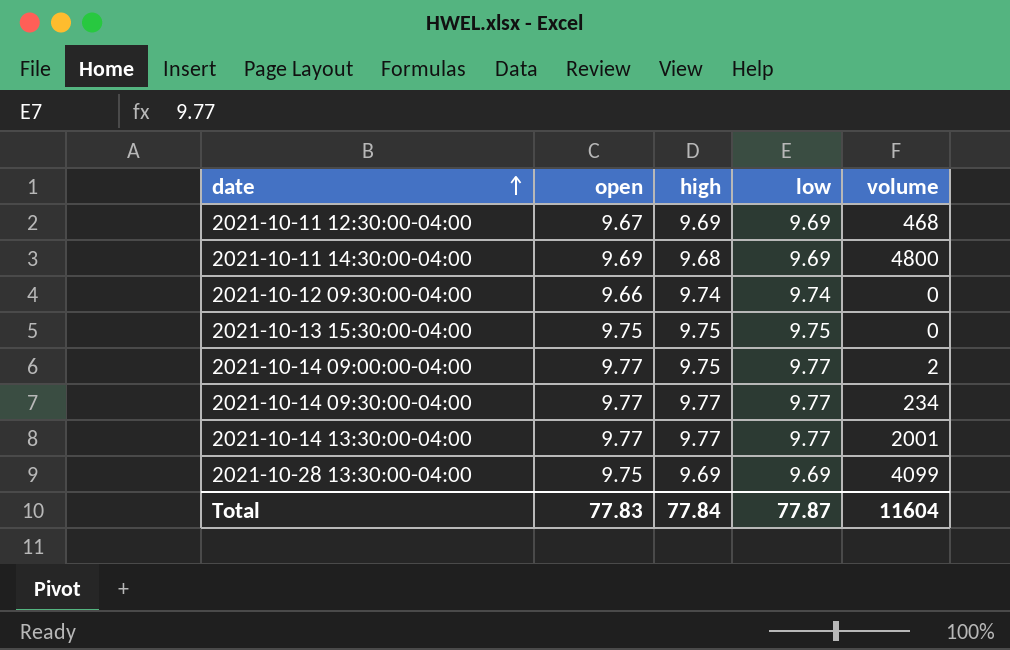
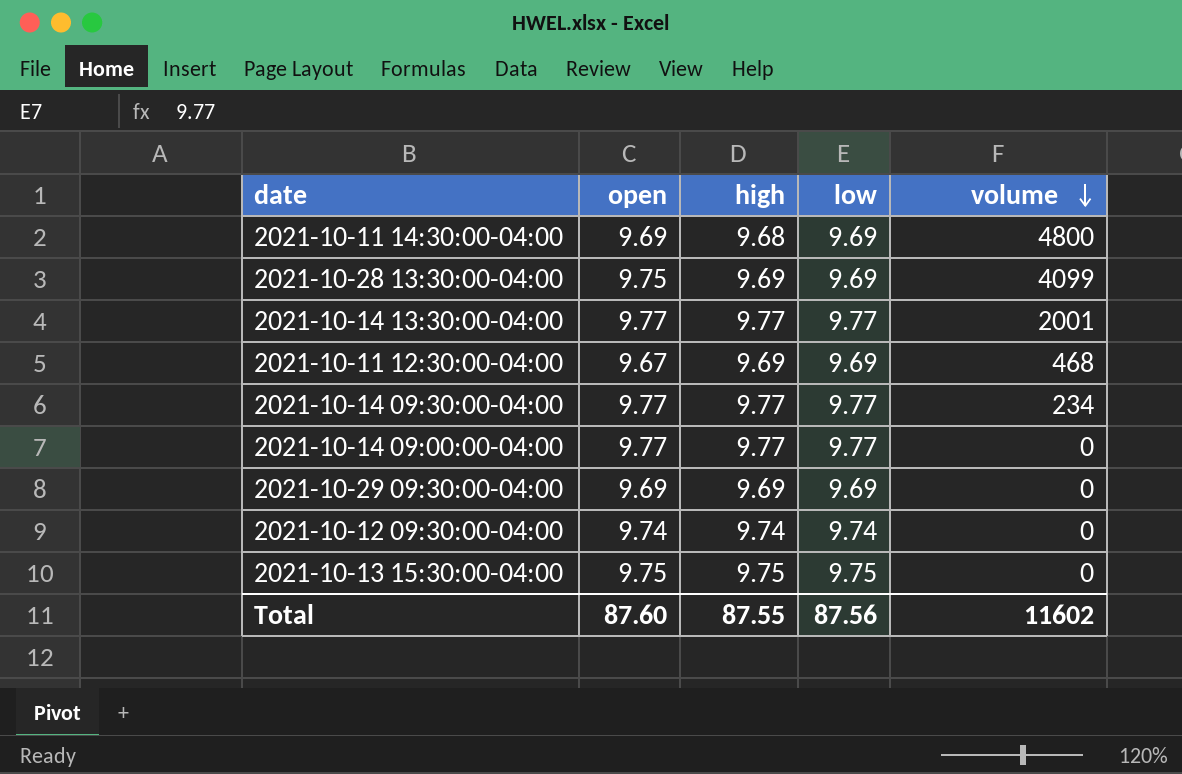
row order: date ascending -> volume descending
2021-10-14 09:00:00-04:00 | high: 9.75 -> 9.77
2021-10-14 09:00:00-04:00 | volume: 2 -> 0
row 2021-10-29 09:30:00-04:00: none -> 9.69 | 9.69 | 9.69 | 0
2021-10-12 09:30:00-04:00 | open: 9.66 -> 9.74
Total | open: 77.83 -> 87.60
Total | high: 77.84 -> 87.55
Total | low: 77.87 -> 87.56
Total | volume: 11604 -> 11602

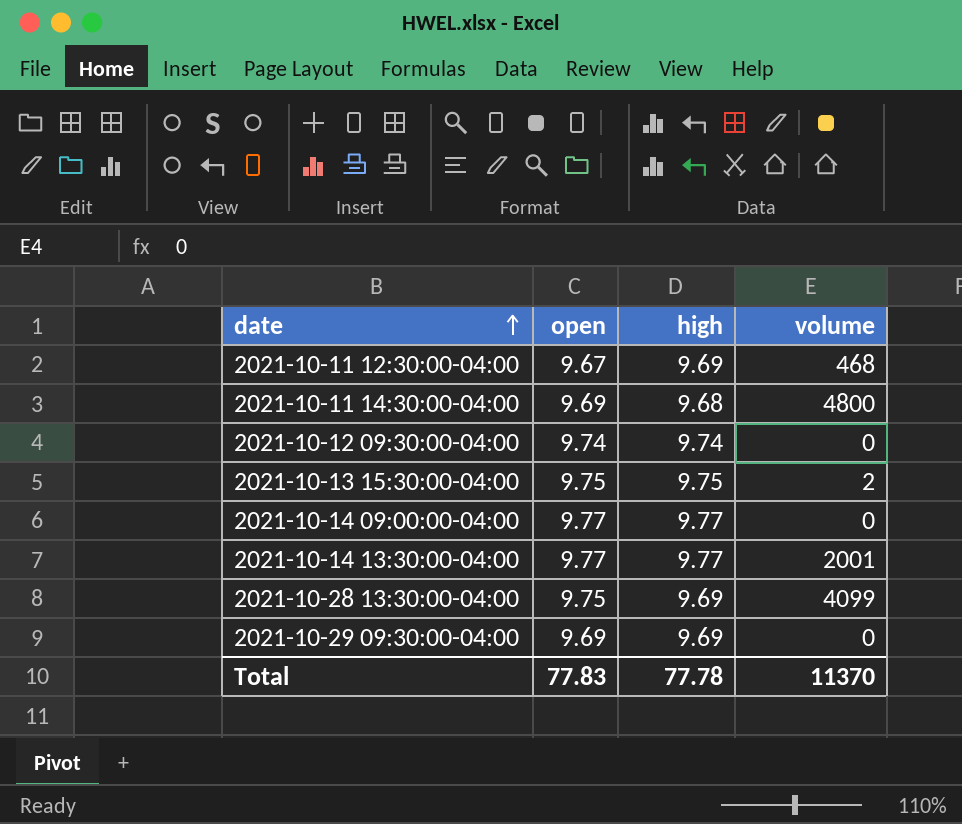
row order: volume descending -> date ascending
column low | position: 4 -> none
row 2021-10-14 09:30:00-04:00: 9.77 | 9.77 | 9.77 | 234 -> none
2021-10-13 15:30:00-04:00 | volume: 0 -> 2
Total | open: 87.60 -> 77.83
Total | high: 87.55 -> 77.78
Total | volume: 11602 -> 11370

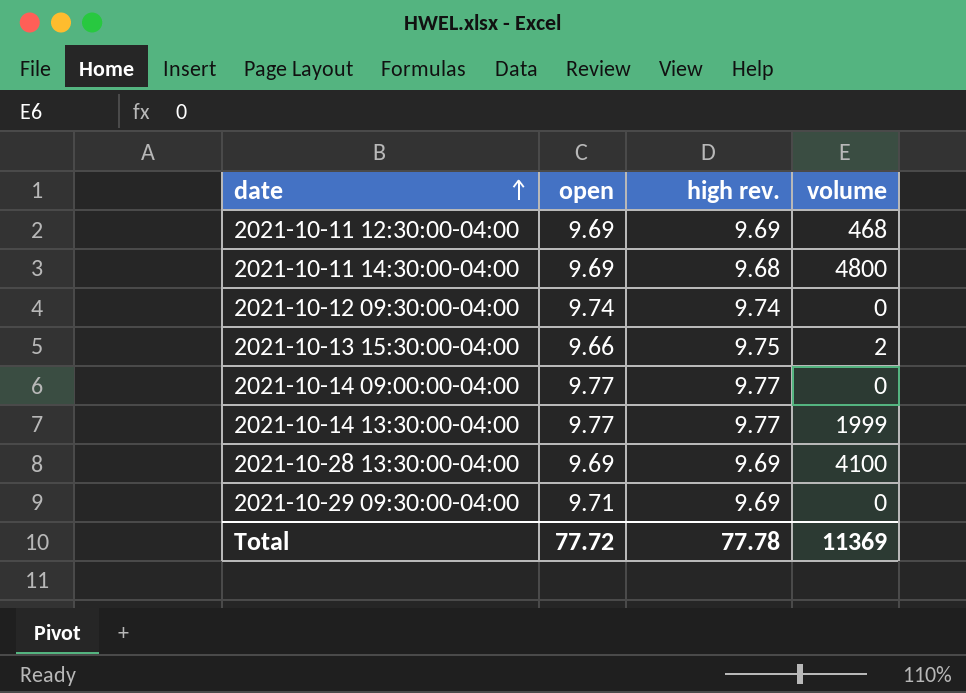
column name: high -> high rev.
2021-10-11 12:30:00-04:00 | open: 9.67 -> 9.69
2021-10-13 15:30:00-04:00 | open: 9.75 -> 9.66
2021-10-14 13:30:00-04:00 | volume: 2001 -> 1999
2021-10-28 13:30:00-04:00 | open: 9.75 -> 9.69
2021-10-28 13:30:00-04:00 | volume: 4099 -> 4100
2021-10-29 09:30:00-04:00 | open: 9.69 -> 9.71
Total | open: 77.83 -> 77.72
Total | volume: 11370 -> 11369

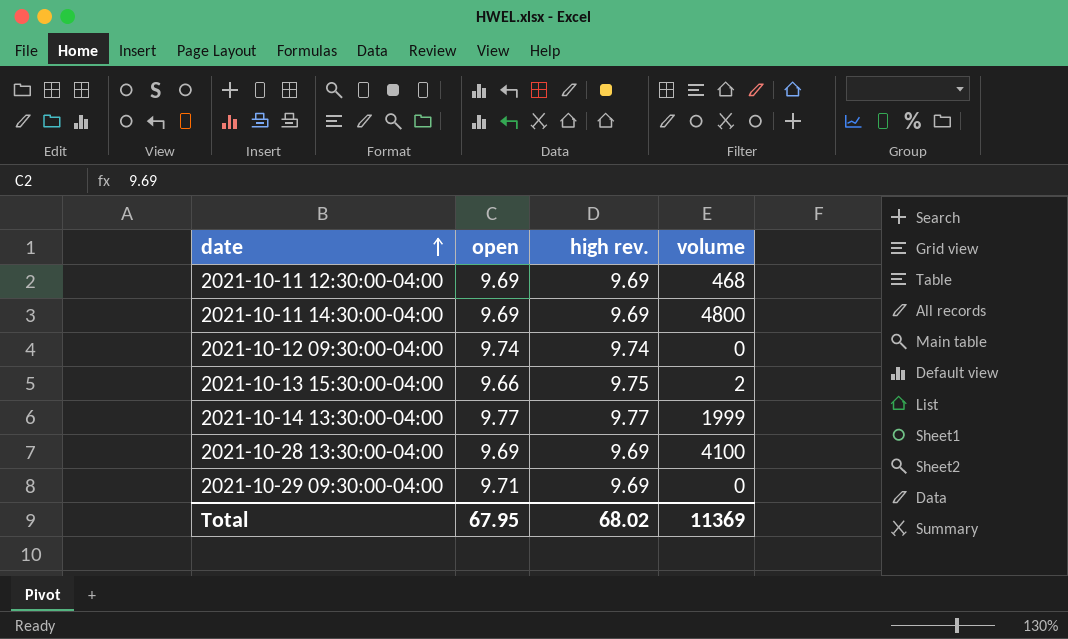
row 2021-10-14 09:00:00-04:00: 9.77 | 9.77 | 0 -> none
2021-10-11 14:30:00-04:00 | high rev.: 9.68 -> 9.69
Total | open: 77.72 -> 67.95
Total | high rev.: 77.78 -> 68.02

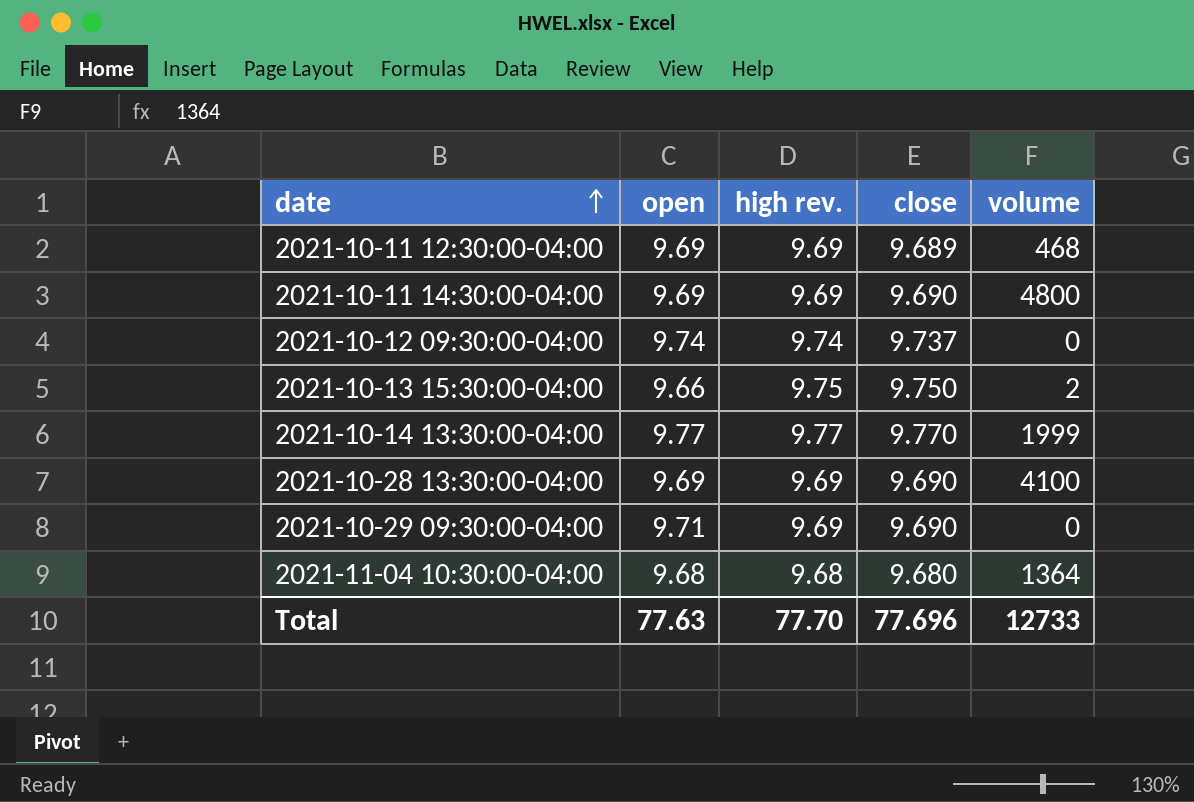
column close | position: none -> 4
row 2021-11-04 10:30:00-04:00: none -> 9.68 | 9.68 | 9.680 | 1364
Total | open: 67.95 -> 77.63
Total | high rev.: 68.02 -> 77.70
Total | volume: 11369 -> 12733

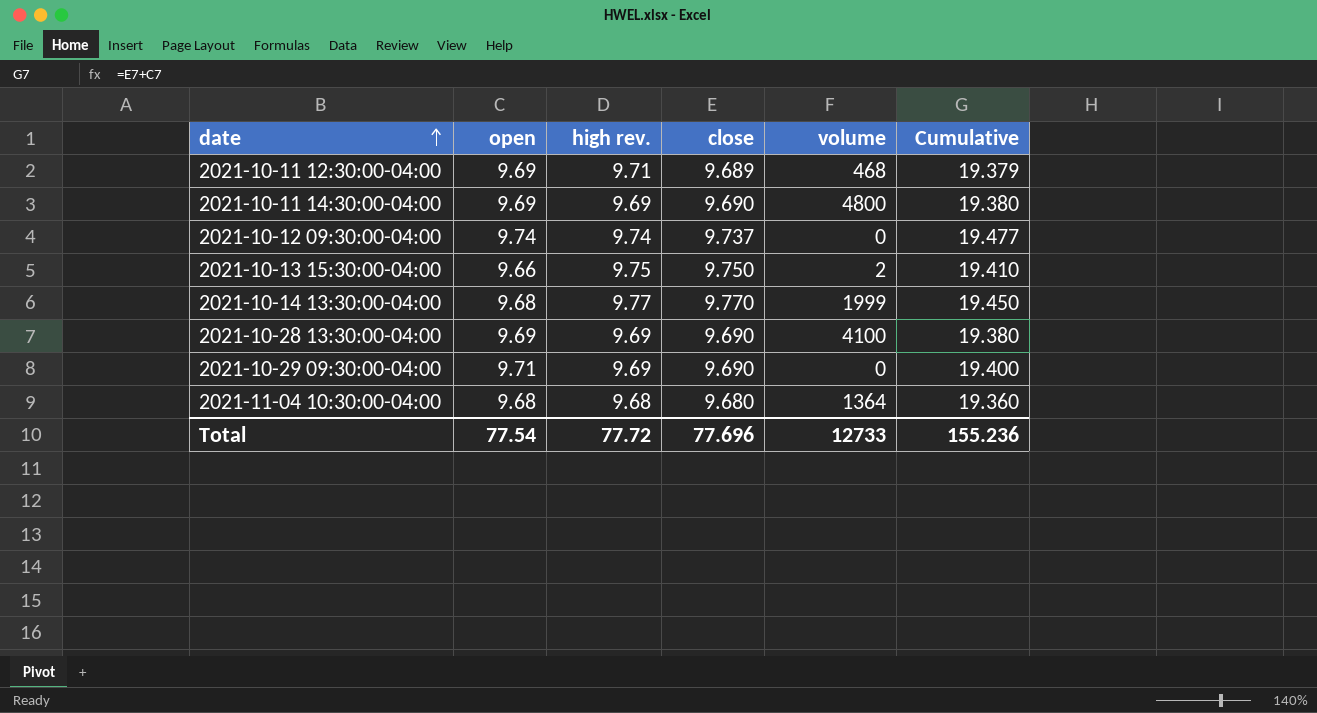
column Cumulative | formula: none -> [open] + [close]
2021-10-11 12:30:00-04:00 | high rev.: 9.69 -> 9.71
2021-10-14 13:30:00-04:00 | open: 9.77 -> 9.68
Total | open: 77.63 -> 77.54
Total | high rev.: 77.70 -> 77.72

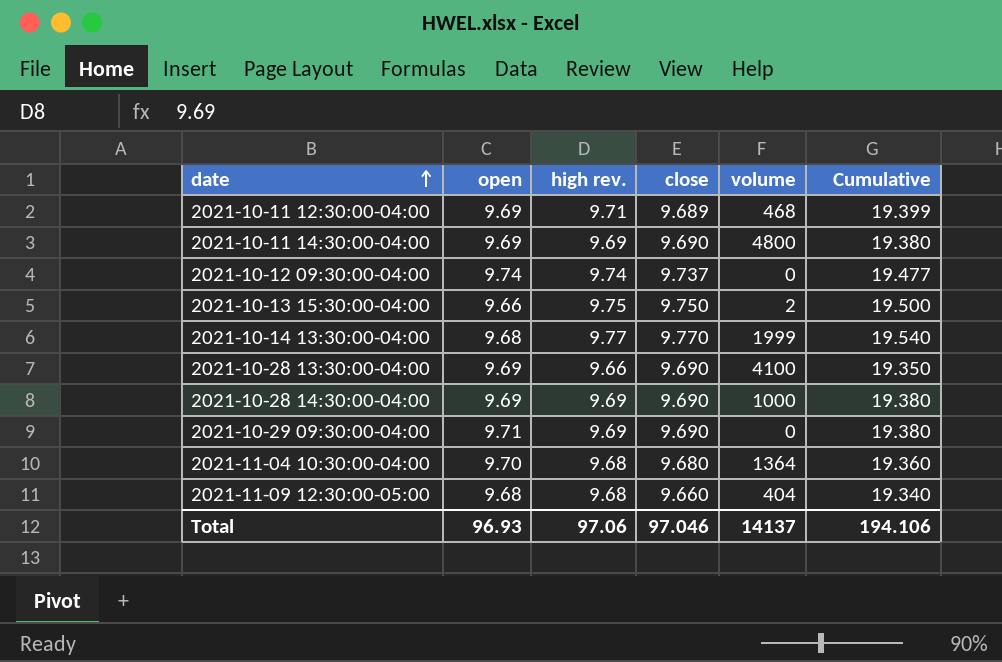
column Cumulative | formula: [open] + [close] -> [high rev.] + [close]
2021-10-28 13:30:00-04:00 | high rev.: 9.69 -> 9.66
row 2021-10-28 14:30:00-04:00: none -> 9.69 | 9.69 | 9.690 | 1000 | 19.380
2021-11-04 10:30:00-04:00 | open: 9.68 -> 9.70
row 2021-11-09 12:30:00-05:00: none -> 9.68 | 9.68 | 9.660 | 404 | 19.340
Total | open: 77.54 -> 96.93
Total | high rev.: 77.72 -> 97.06
Total | close: 77.696 -> 97.046
Total | volume: 12733 -> 14137
Total | Cumulative: 155.236 -> 194.106

